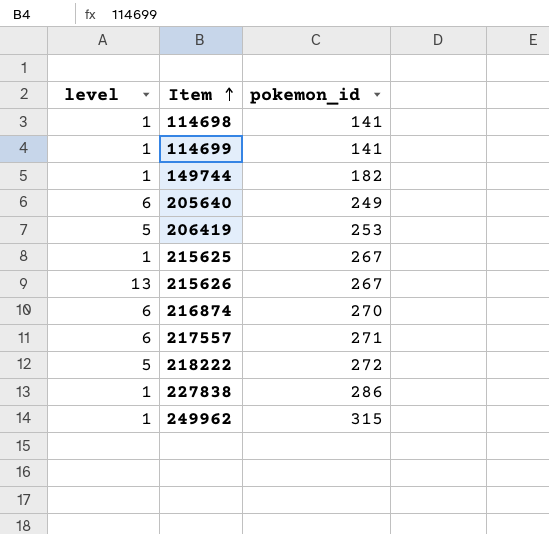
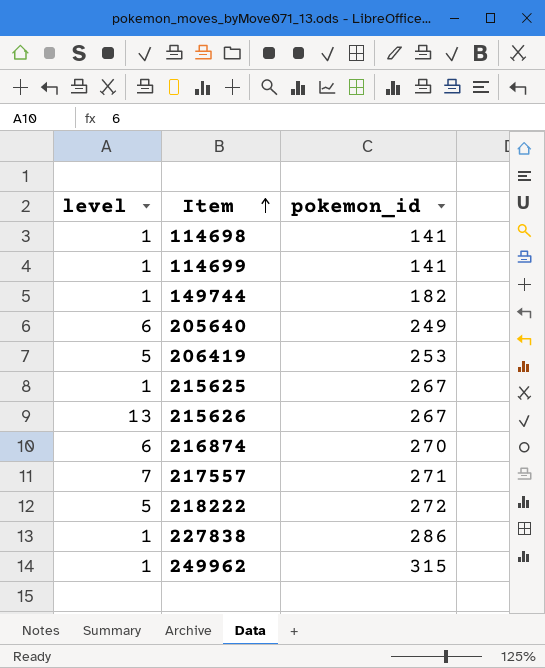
217557 | level: 6 -> 7

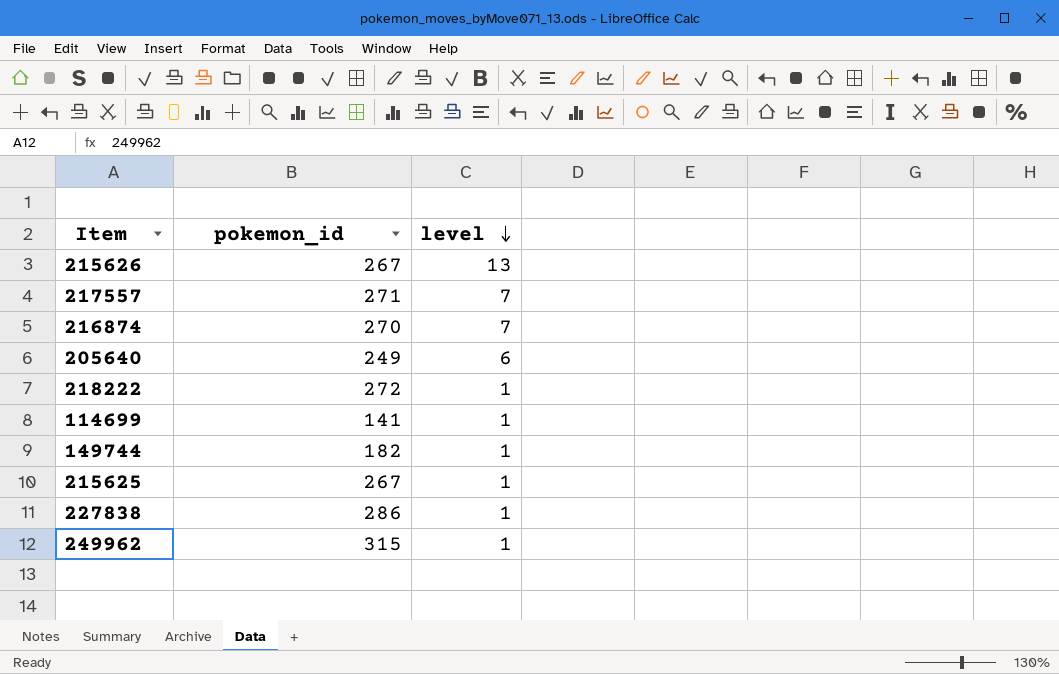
row order: Item ascending -> level descending
column level | position: 1 -> 3
row 114698: 1 | 141 -> none
row 206419: 5 | 253 -> none
216874 | level: 6 -> 7
218222 | level: 5 -> 1

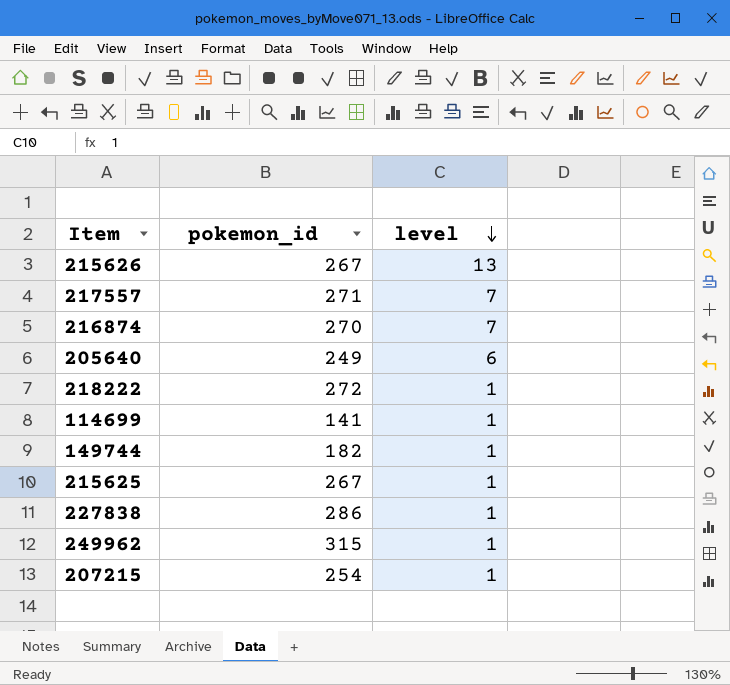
row 207215: none -> 254 | 1

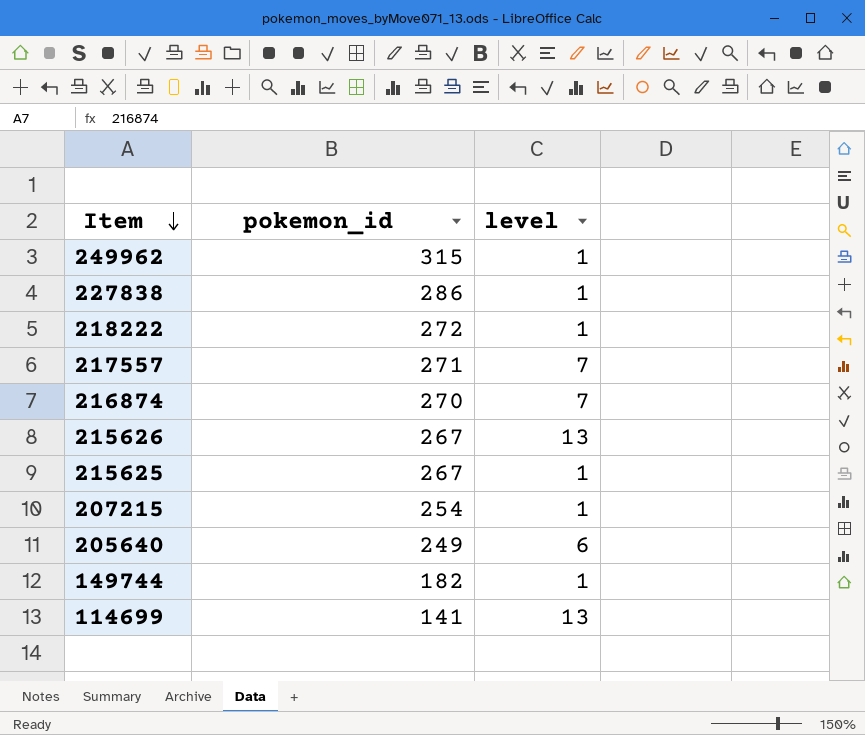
row order: level descending -> Item descending
114699 | level: 1 -> 13

